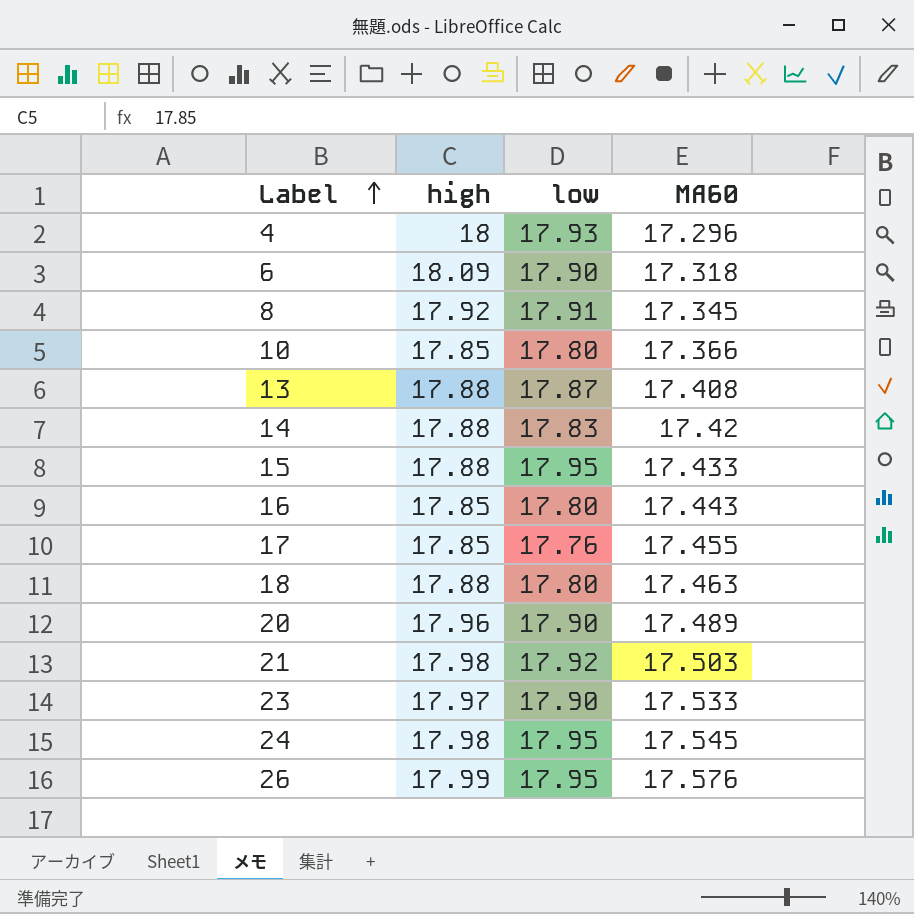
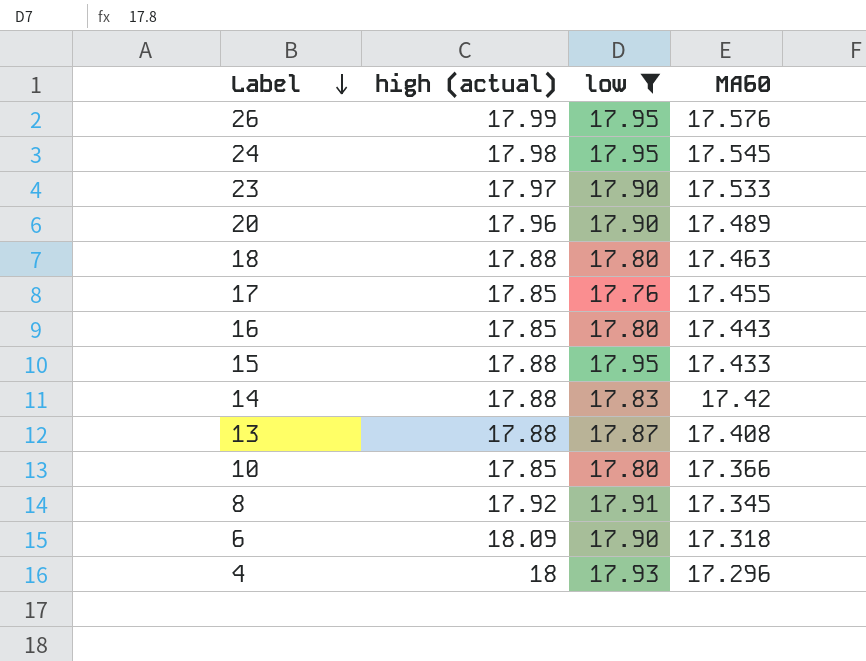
filter: none -> low != 17.92
row order: Label ascending -> Label descending
column name: high -> high (actual)

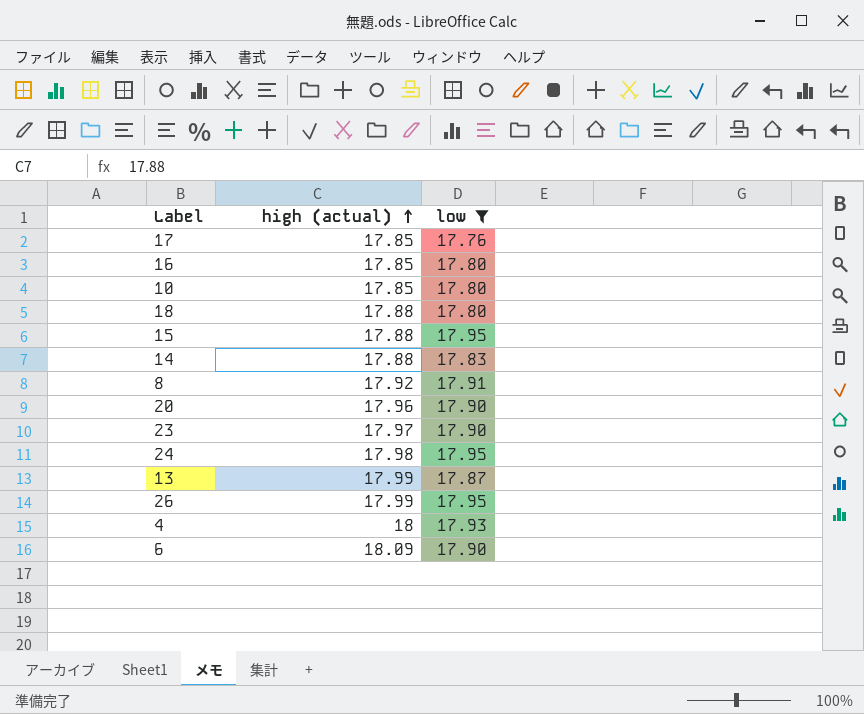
row order: Label descending -> high (actual) ascending
column MA60 | position: 4 -> none
13 | high (actual): 17.88 -> 17.99

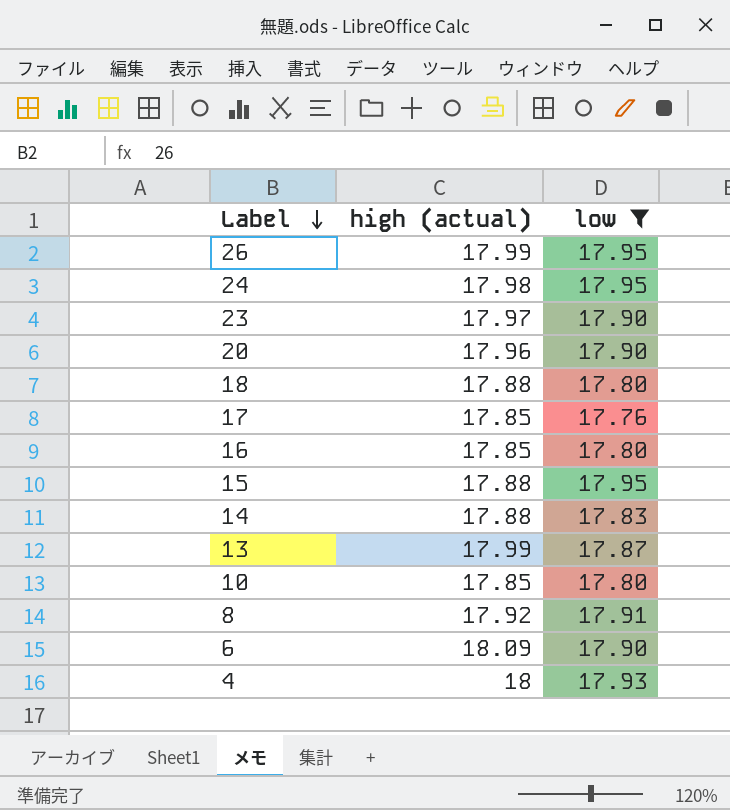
row order: high (actual) ascending -> Label descending

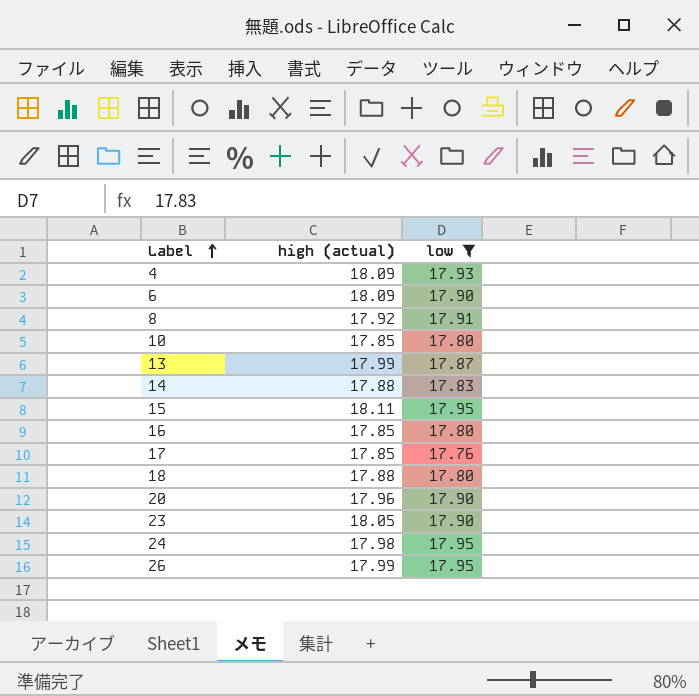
row order: Label descending -> Label ascending
4 | high (actual): 18 -> 18.09
15 | high (actual): 17.88 -> 18.11
23 | high (actual): 17.97 -> 18.05

